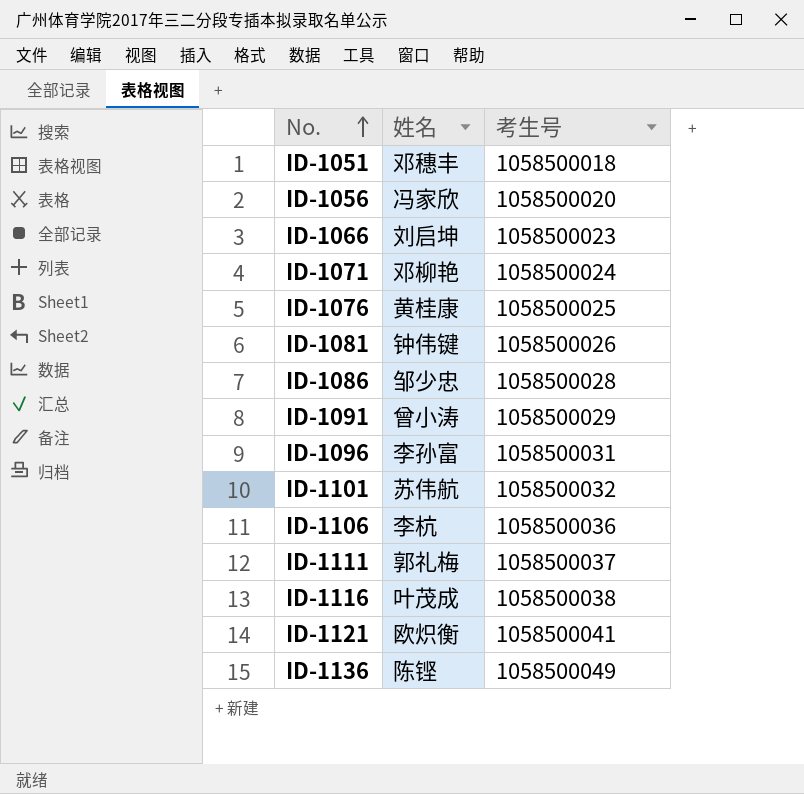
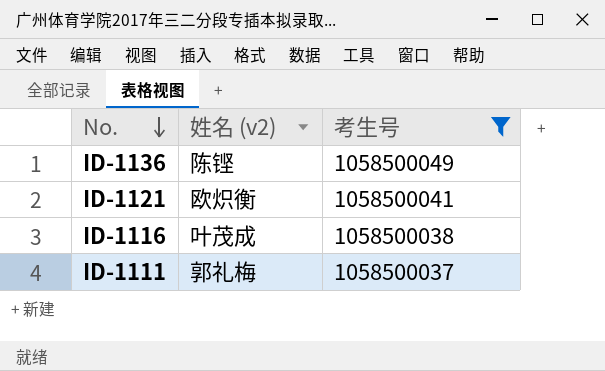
filter: none -> 考生号 >= 1058500037
row order: No. ascending -> No. descending
column name: 姓名 -> 姓名 (v2)

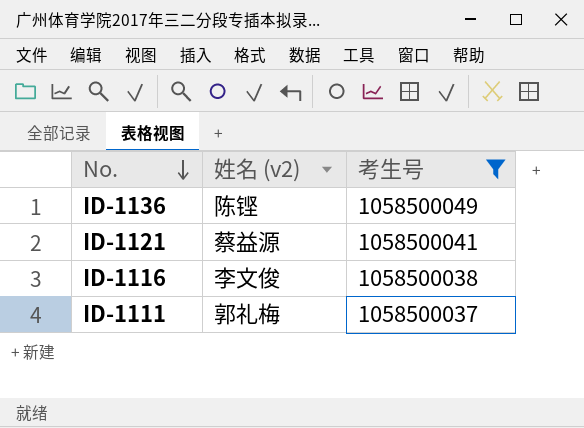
ID-1121 | 姓名 (v2): 欧炽衡 -> 蔡益源
ID-1116 | 姓名 (v2): 叶茂成 -> 李文俊

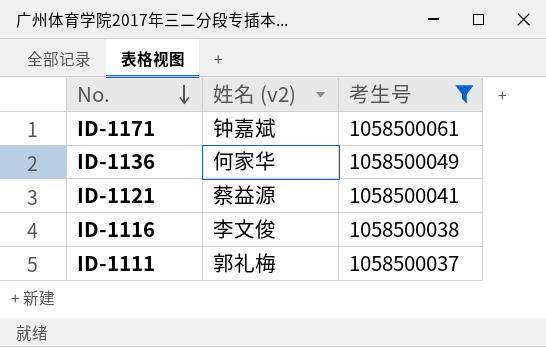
row ID-1171: none -> 钟嘉斌 | 1058500061
ID-1136 | 姓名 (v2): 陈铿 -> 何家华

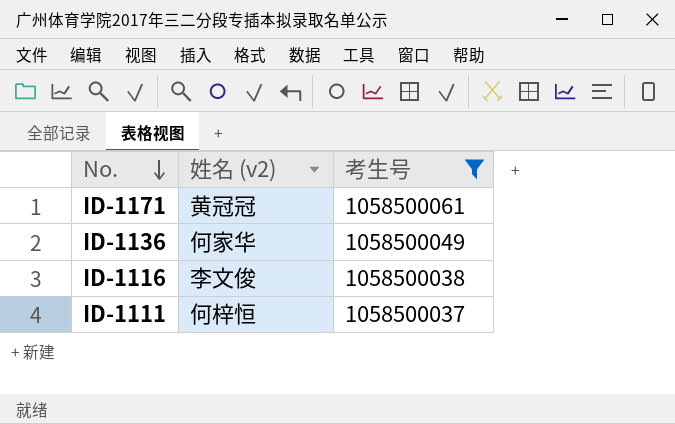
row ID-1121: 蔡益源 | 1058500041 -> none
ID-1171 | 姓名 (v2): 钟嘉斌 -> 黄冠冠
ID-1111 | 姓名 (v2): 郭礼梅 -> 何梓恒

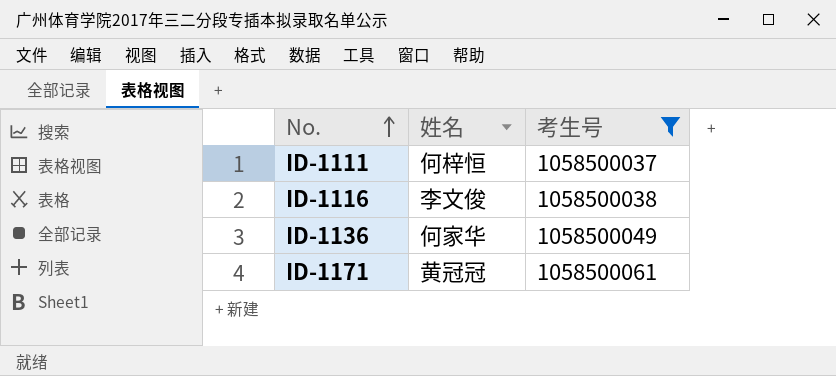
row order: No. descending -> No. ascending
column name: 姓名 (v2) -> 姓名

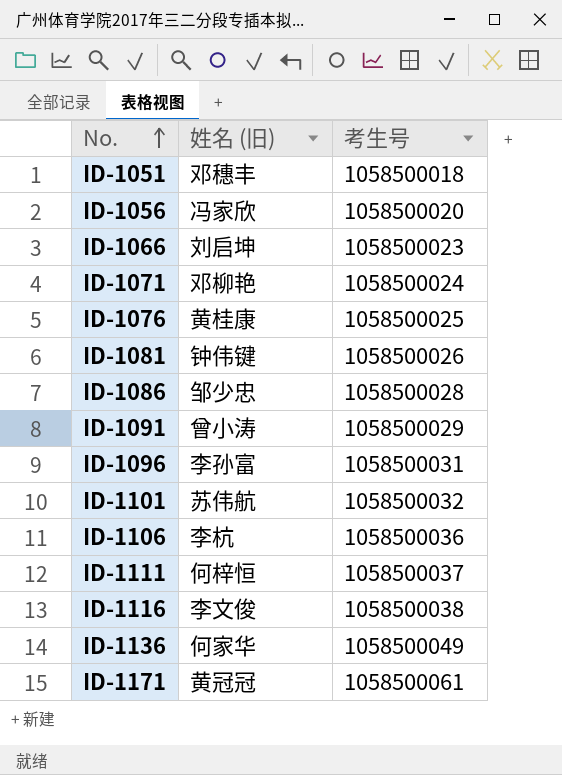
filter: 考生号 >= 1058500037 -> none
column name: 姓名 -> 姓名 (旧)

